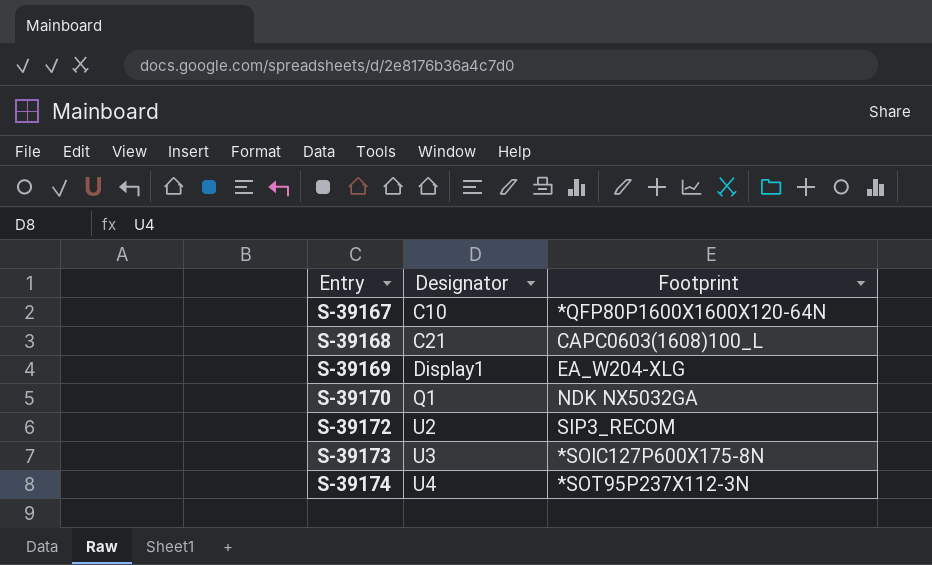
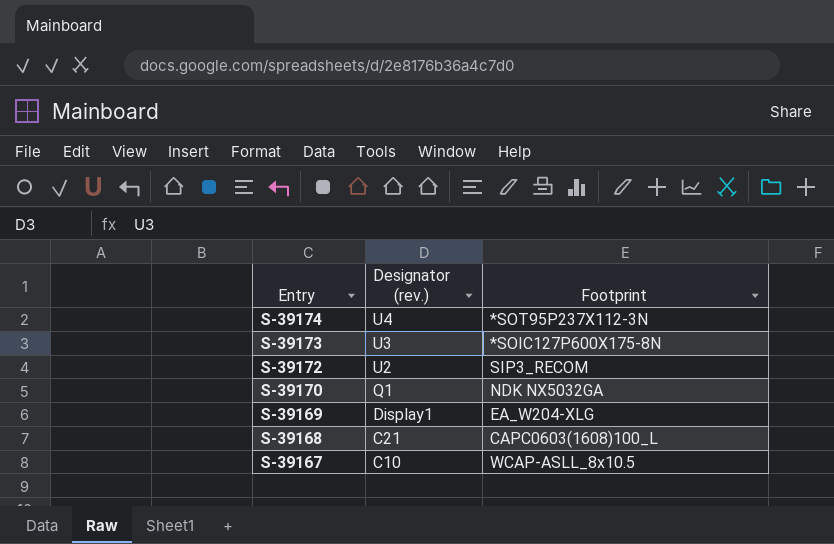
row order: Entry ascending -> Entry descending
column name: Designator -> Designator (rev.)
S-39167 | Footprint: *QFP80P1600X1600X120-64N -> WCAP-ASLL_8x10.5

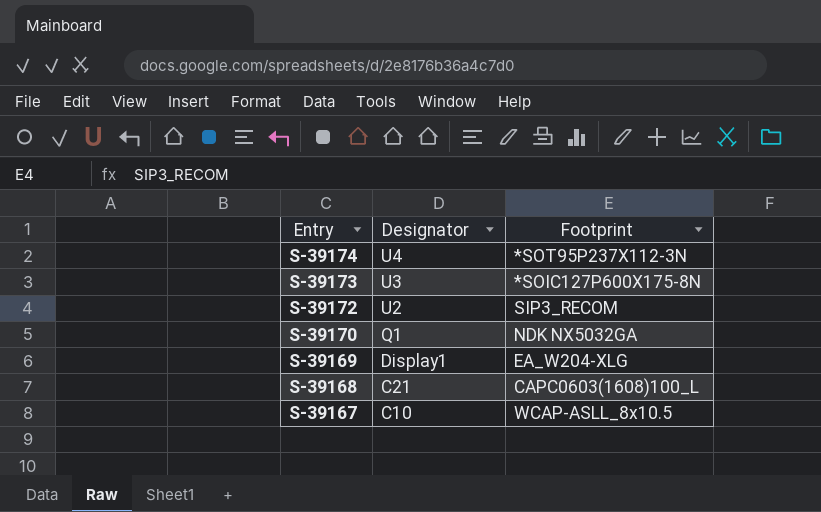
column name: Designator (rev.) -> Designator

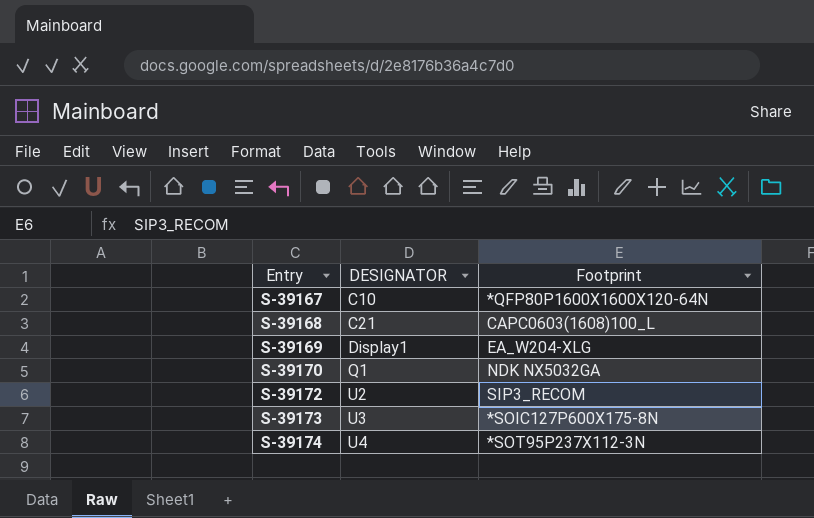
row order: Entry descending -> Entry ascending
column name: Designator -> DESIGNATOR
S-39167 | Footprint: WCAP-ASLL_8x10.5 -> *QFP80P1600X1600X120-64N

